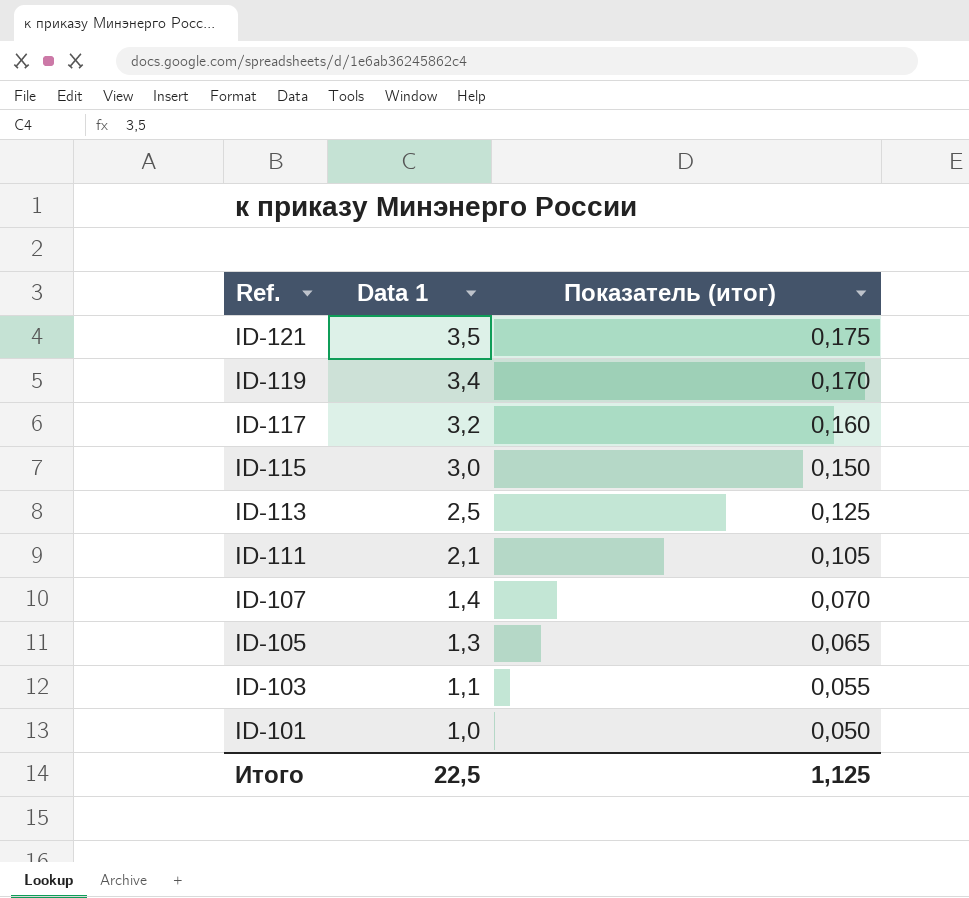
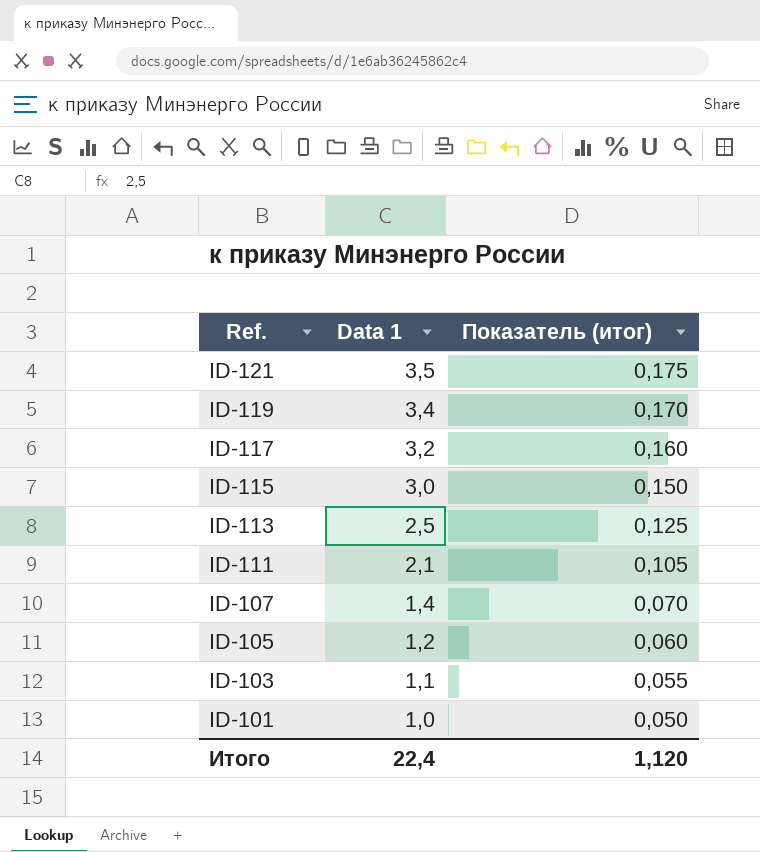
ID-105 | Data 1: 1,3 -> 1,2
ID-105 | Показатель (итог): 0,065 -> 0,060
Итого | Data 1: 22,5 -> 22,4
Итого | Показатель (итог): 1,125 -> 1,120

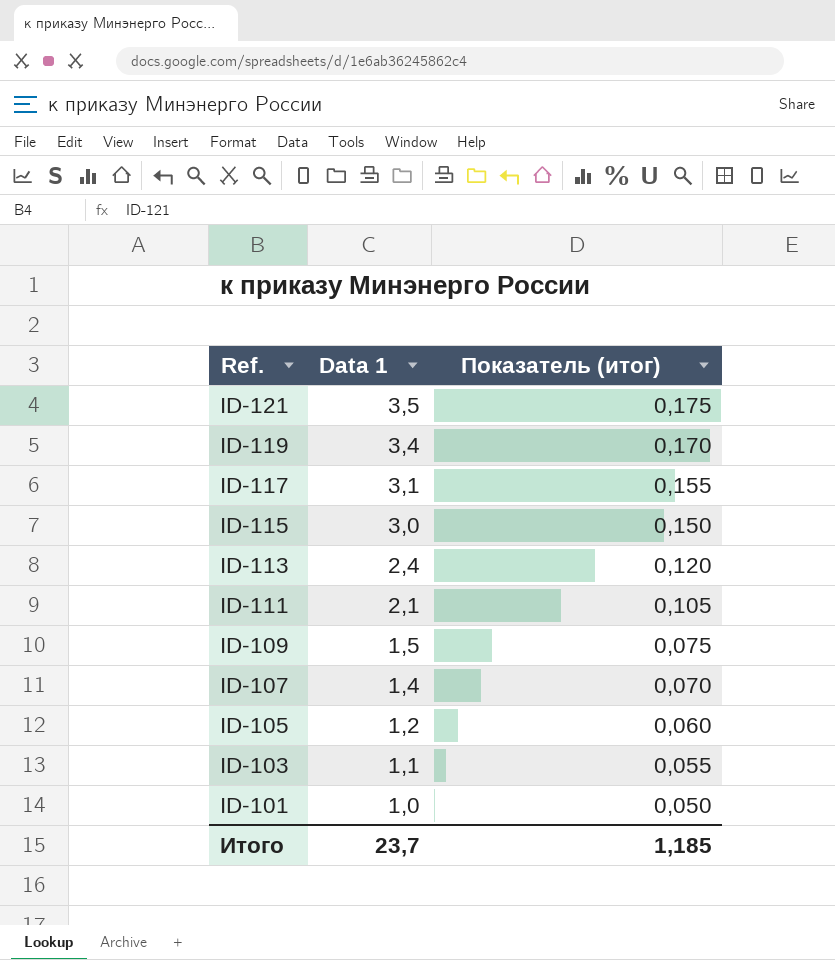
ID-117 | Data 1: 3,2 -> 3,1
ID-117 | Показатель (итог): 0,160 -> 0,155
ID-113 | Data 1: 2,5 -> 2,4
ID-113 | Показатель (итог): 0,125 -> 0,120
row ID-109: none -> 1,5 | 0,075
Итого | Data 1: 22,4 -> 23,7
Итого | Показатель (итог): 1,120 -> 1,185

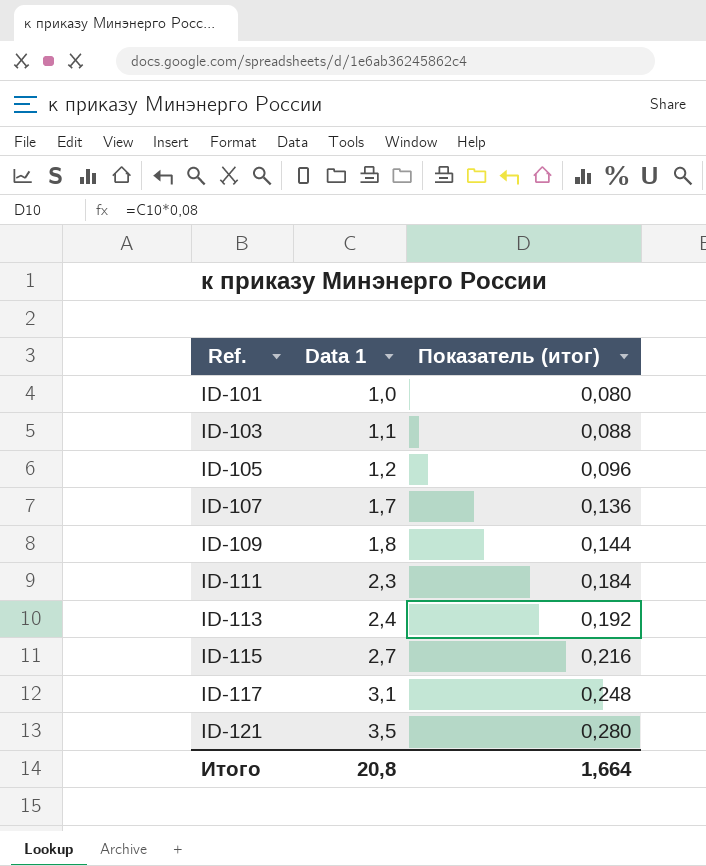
row order: Ref. descending -> Ref. ascending
column Показатель (итог) | formula: [Data 1] * 0,05 -> [Data 1] * 0,08
row ID-119: 3,4 | 0,170 -> none
ID-107 | Data 1: 1,4 -> 1,7
ID-109 | Data 1: 1,5 -> 1,8
ID-111 | Data 1: 2,1 -> 2,3
ID-115 | Data 1: 3,0 -> 2,7
Итого | Data 1: 23,7 -> 20,8
Итого | Показатель (итог): 1,185 -> 1,664

